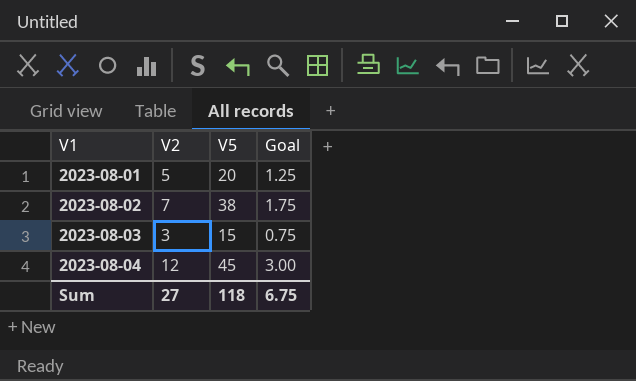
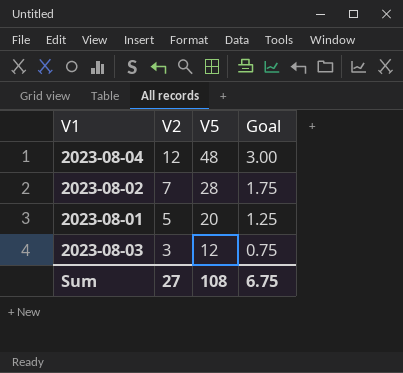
row order: V1 ascending -> V2 descending
2023-08-04 | V5: 45 -> 48
2023-08-02 | V5: 38 -> 28
2023-08-03 | V5: 15 -> 12
Sum | V5: 118 -> 108

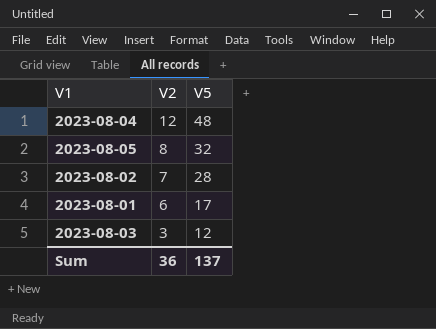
column Goal | formula: [V2] * 0.25 -> none
row 2023-08-05: none -> 8 | 32
2023-08-01 | V2: 5 -> 6
2023-08-01 | V5: 20 -> 17
Sum | V2: 27 -> 36
Sum | V5: 108 -> 137

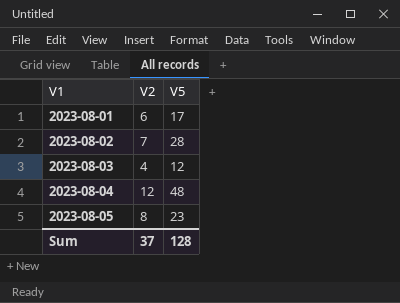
row order: V2 descending -> V1 ascending
2023-08-03 | V2: 3 -> 4
2023-08-05 | V5: 32 -> 23
Sum | V2: 36 -> 37
Sum | V5: 137 -> 128

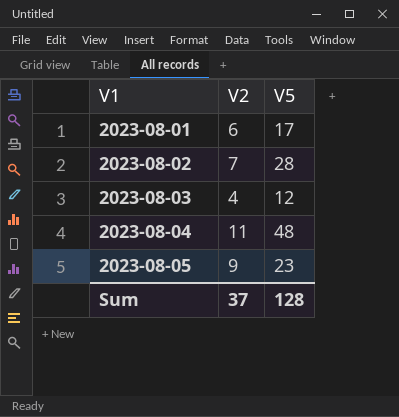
2023-08-04 | V2: 12 -> 11
2023-08-05 | V2: 8 -> 9

